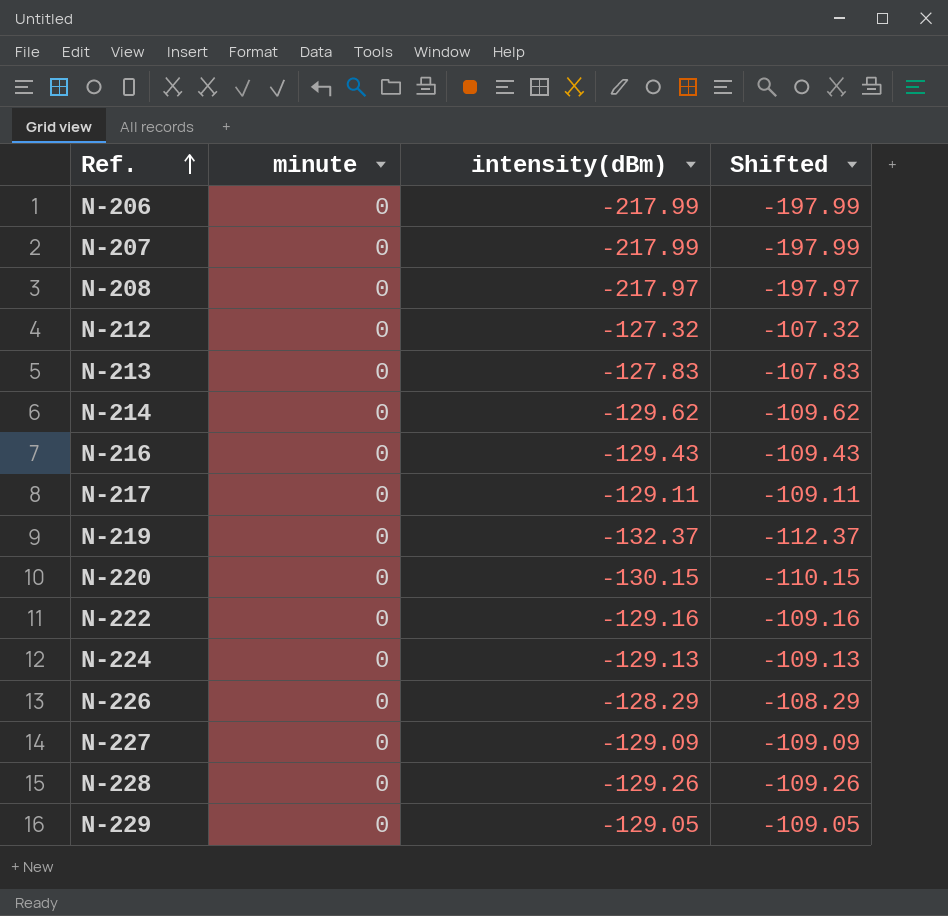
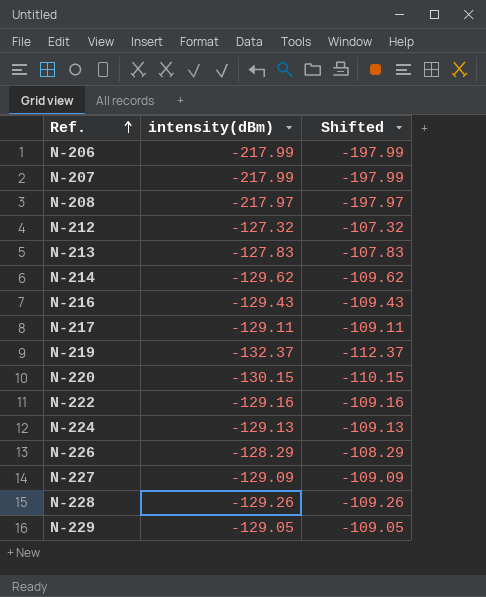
column minute | position: 2 -> none

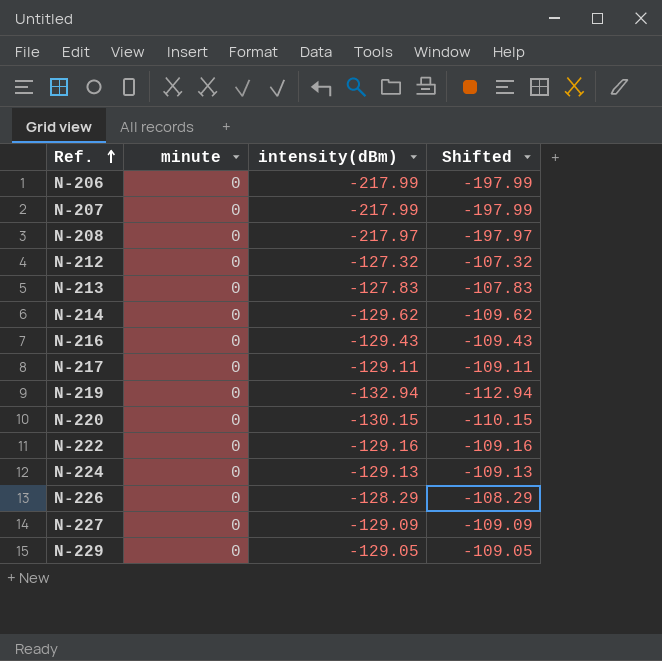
column minute | position: none -> 2
row N-228: -129.26 | -109.26 -> none
N-219 | intensity(dBm): -132.37 -> -132.94
N-219 | Shifted: -112.37 -> -112.94

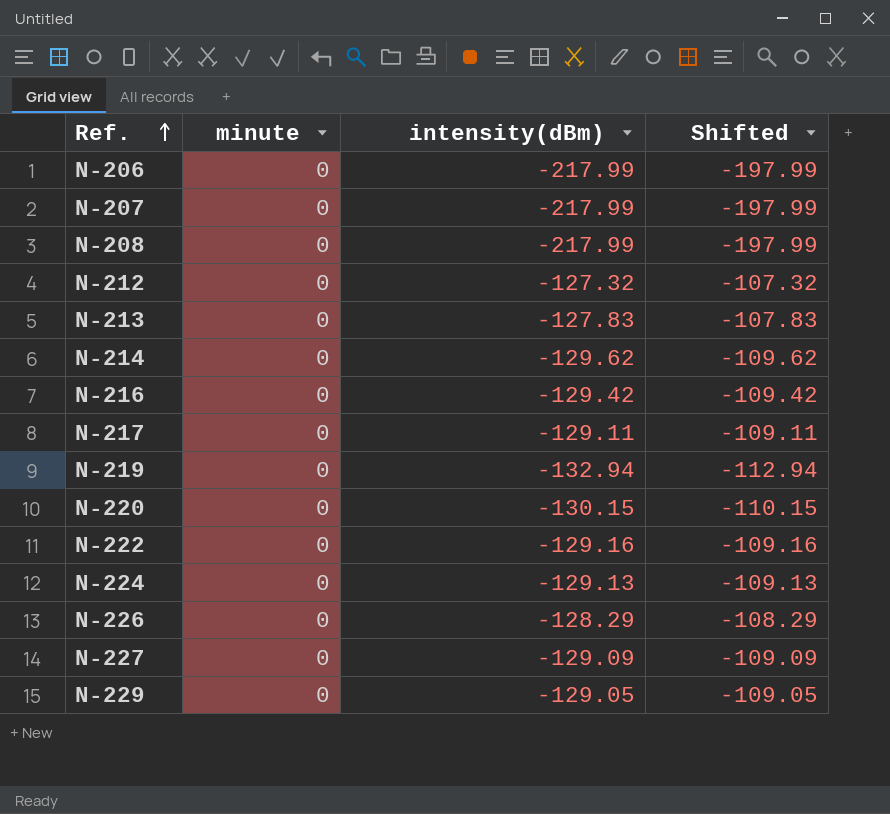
N-208 | intensity(dBm): -217.97 -> -217.99
N-208 | Shifted: -197.97 -> -197.99
N-216 | intensity(dBm): -129.43 -> -129.42
N-216 | Shifted: -109.43 -> -109.42

